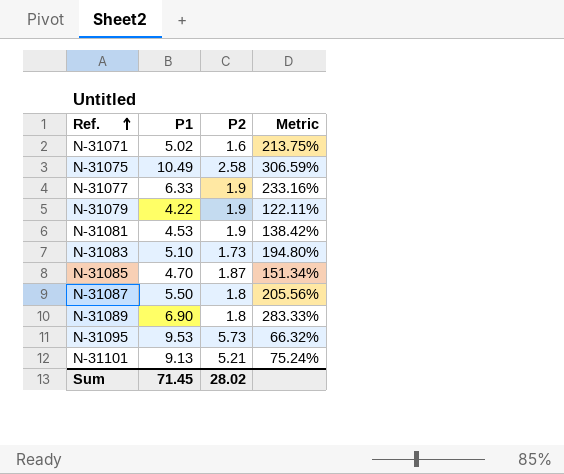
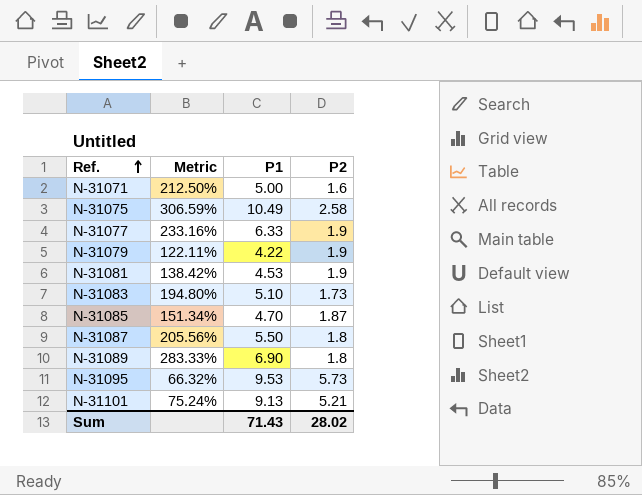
column Metric | position: 4 -> 2
N-31071 | Metric: 213.75% -> 212.50%
N-31071 | P1: 5.02 -> 5.00
Sum | P1: 71.45 -> 71.43

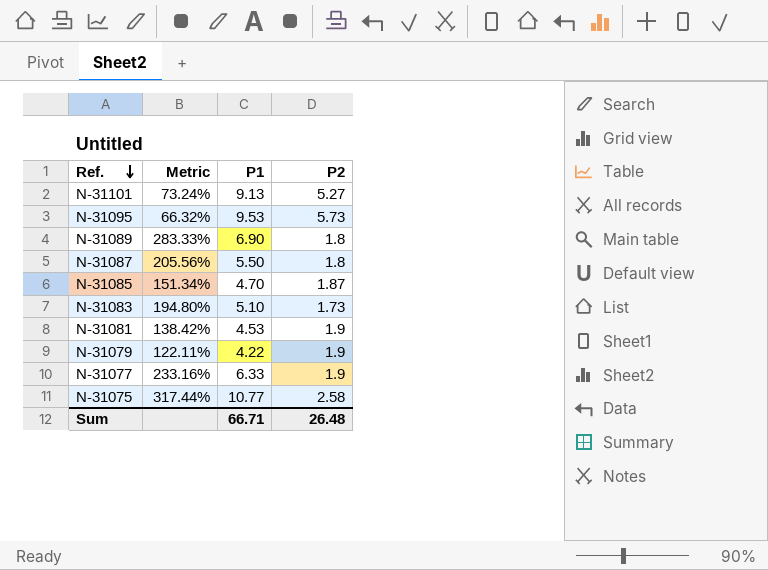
row order: Ref. ascending -> Ref. descending
row N-31071: 212.50% | 5.00 | 1.6 -> none
N-31101 | Metric: 75.24% -> 73.24%
N-31101 | P2: 5.21 -> 5.27
N-31075 | Metric: 306.59% -> 317.44%
N-31075 | P1: 10.49 -> 10.77
Sum | P1: 71.43 -> 66.71
Sum | P2: 28.02 -> 26.48

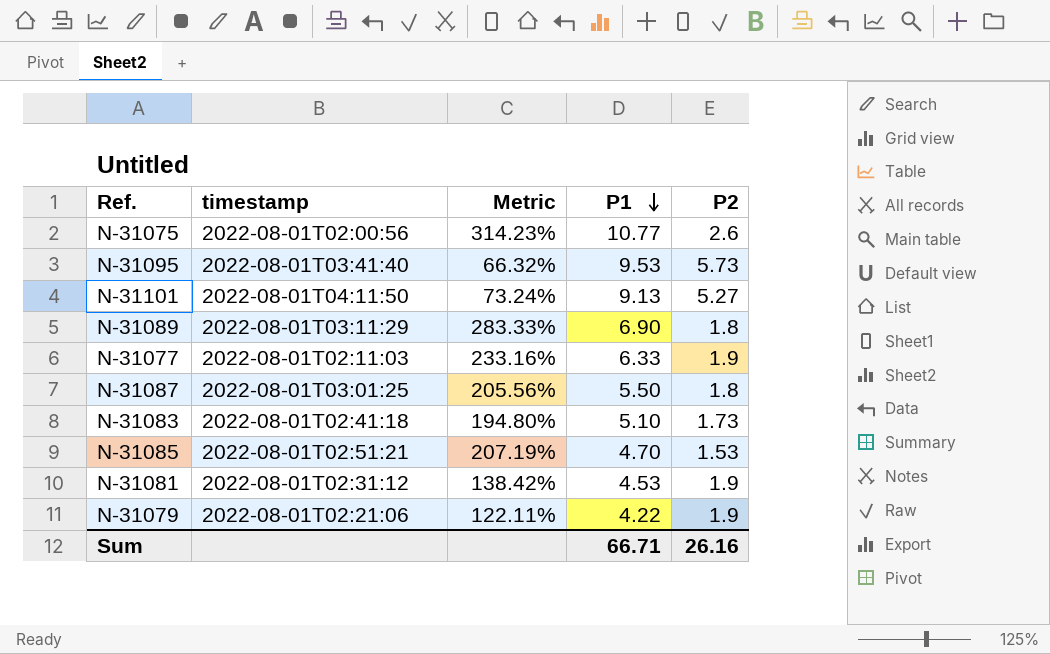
row order: Ref. descending -> P1 descending
column timestamp | position: none -> 2
N-31075 | Metric: 317.44% -> 314.23%
N-31075 | P2: 2.58 -> 2.6
N-31085 | Metric: 151.34% -> 207.19%
N-31085 | P2: 1.87 -> 1.53
Sum | P2: 26.48 -> 26.16

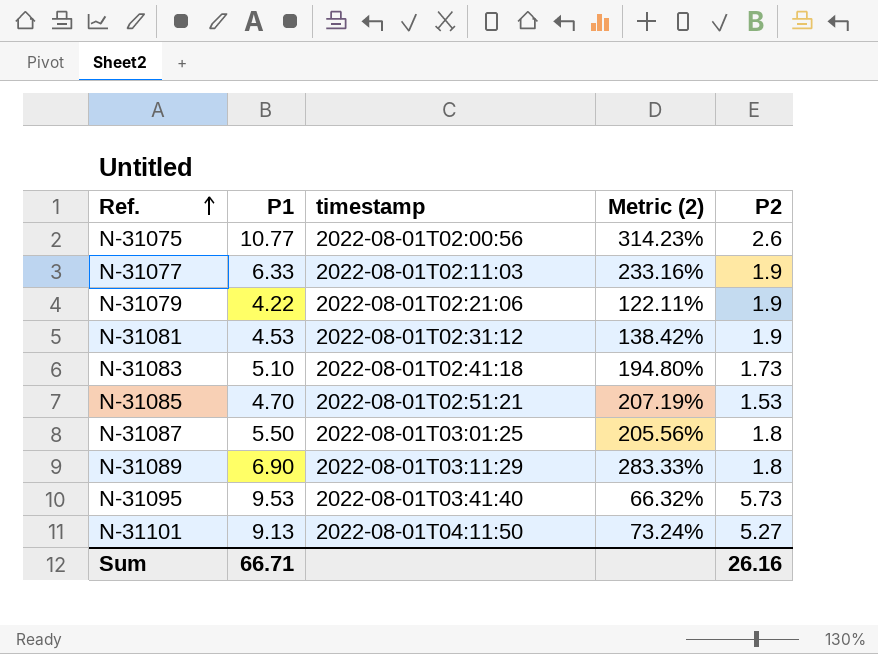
row order: P1 descending -> Ref. ascending
column P1 | position: 4 -> 2
column name: Metric -> Metric (2)

